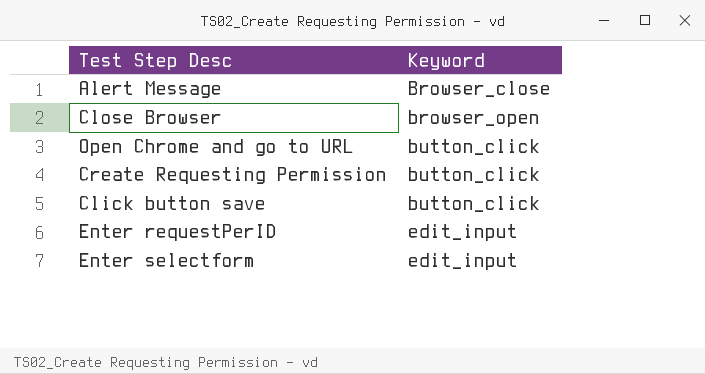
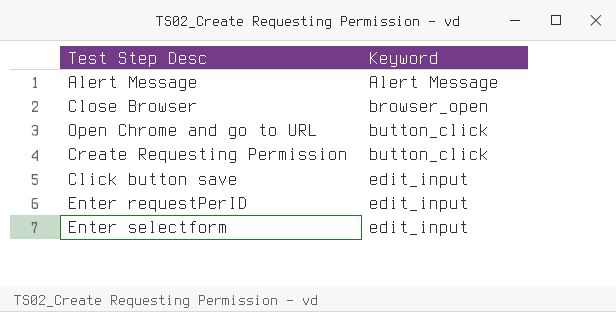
Alert Message | Keyword: Browser_close -> Alert Message
Click button save | Keyword: button_click -> edit_input

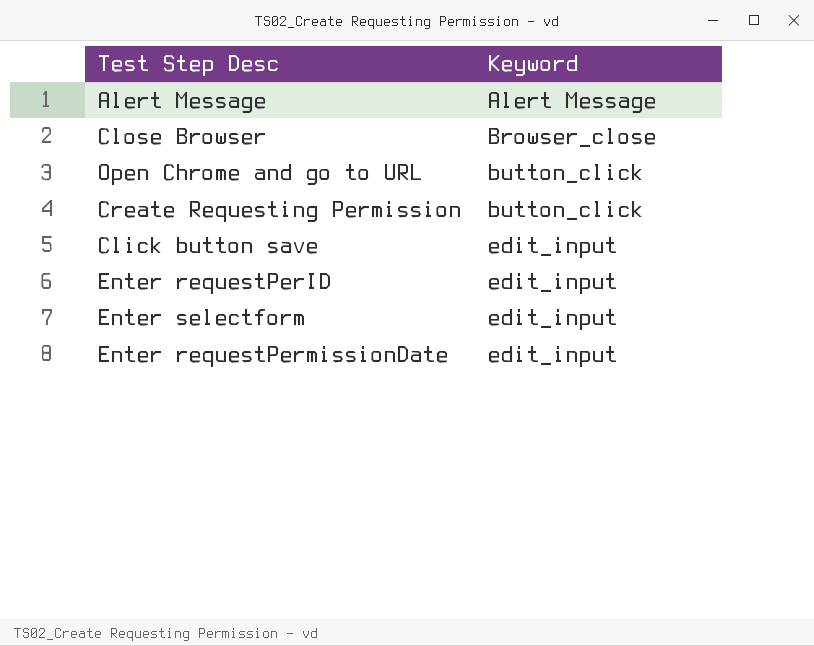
Close Browser | Keyword: browser_open -> Browser_close
row Enter requestPermissionDate: none -> edit_input

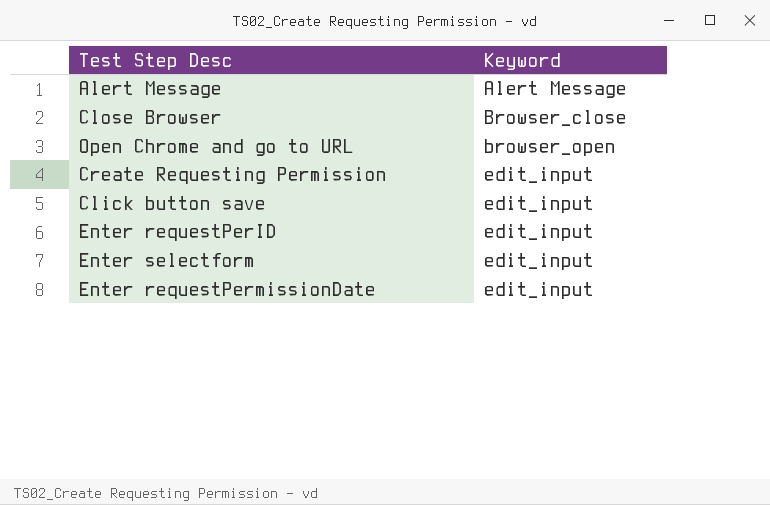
Open Chrome and go to URL | Keyword: button_click -> browser_open
Create Requesting Permission | Keyword: button_click -> edit_input

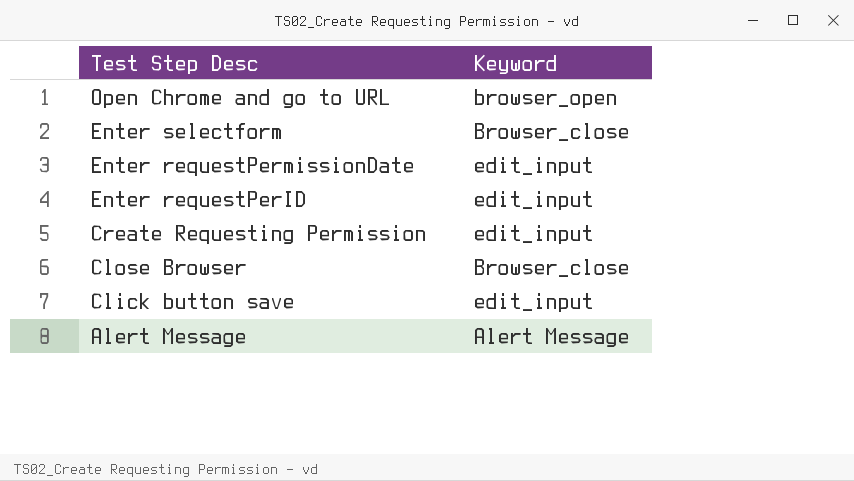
row order: Keyword ascending -> Test Step Desc descending
Enter selectform | Keyword: edit_input -> Browser_close

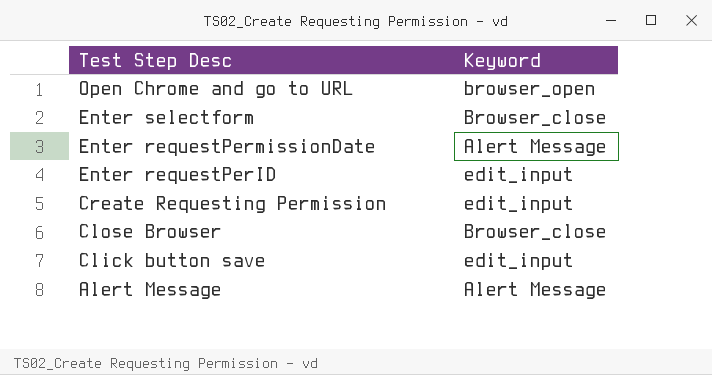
Enter requestPermissionDate | Keyword: edit_input -> Alert Message

